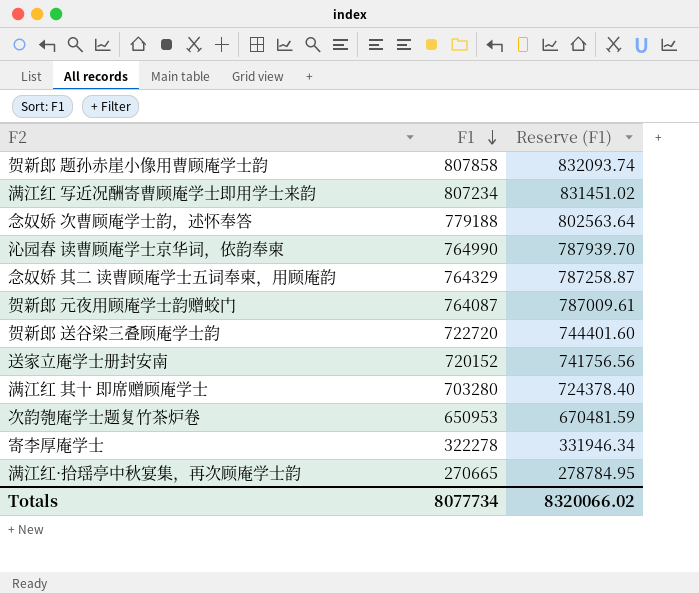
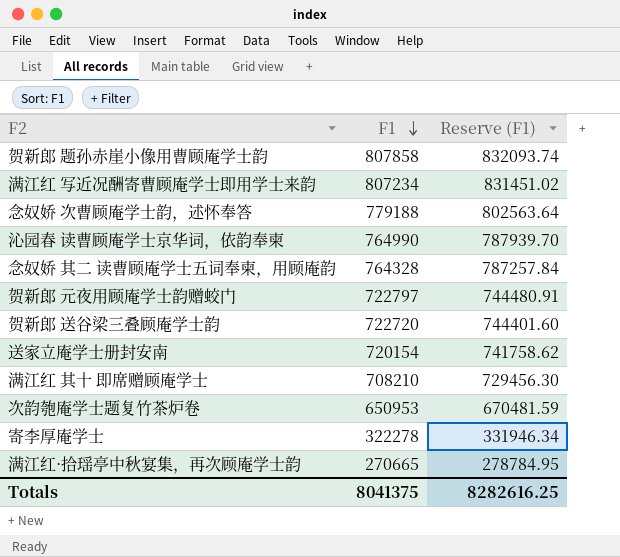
念奴娇 其二 读曹顾庵学士五词奉柬，用顾庵韵 | F1: 764329 -> 764328
念奴娇 其二 读曹顾庵学士五词奉柬，用顾庵韵 | Reserve (F1): 787258.87 -> 787257.84
贺新郎 元夜用顾庵学士韵赠蛟门 | F1: 764087 -> 722797
贺新郎 元夜用顾庵学士韵赠蛟门 | Reserve (F1): 787009.61 -> 744480.91
送家立庵学士册封安南 | F1: 720152 -> 720154
送家立庵学士册封安南 | Reserve (F1): 741756.56 -> 741758.62
满江红 其十 即席赠顾庵学士 | F1: 703280 -> 708210
满江红 其十 即席赠顾庵学士 | Reserve (F1): 724378.40 -> 729456.30
Totals | F1: 8077734 -> 8041375
Totals | Reserve (F1): 8320066.02 -> 8282616.25

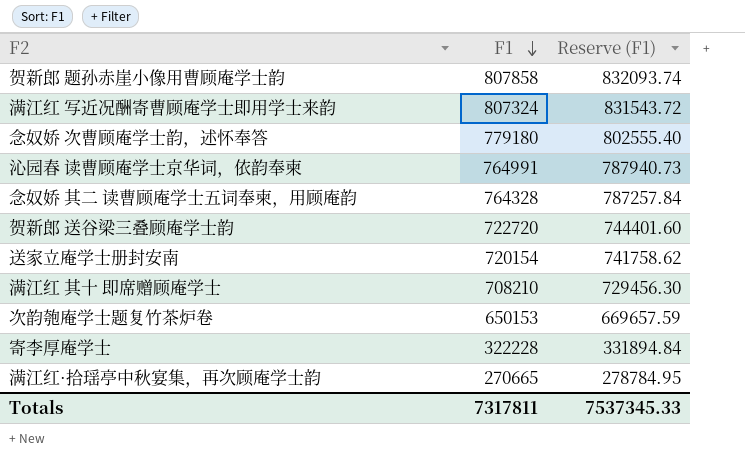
row 贺新郎 元夜用顾庵学士韵赠蛟门: 722797 | 744480.91 -> none
满江红 写近况酬寄曹顾庵学士即用学士来韵 | F1: 807234 -> 807324
满江红 写近况酬寄曹顾庵学士即用学士来韵 | Reserve (F1): 831451.02 -> 831543.72
念奴娇 次曹顾庵学士韵，述怀奉答 | F1: 779188 -> 779180
念奴娇 次曹顾庵学士韵，述怀奉答 | Reserve (F1): 802563.64 -> 802555.40
沁园春 读曹顾庵学士京华词，依韵奉柬 | F1: 764990 -> 764991
沁园春 读曹顾庵学士京华词，依韵奉柬 | Reserve (F1): 787939.70 -> 787940.73
次韵匏庵学士题复竹茶炉卷 | F1: 650953 -> 650153
次韵匏庵学士题复竹茶炉卷 | Reserve (F1): 670481.59 -> 669657.59
寄李厚庵学士 | F1: 322278 -> 322228
寄李厚庵学士 | Reserve (F1): 331946.34 -> 331894.84
Totals | F1: 8041375 -> 7317811
Totals | Reserve (F1): 8282616.25 -> 7537345.33

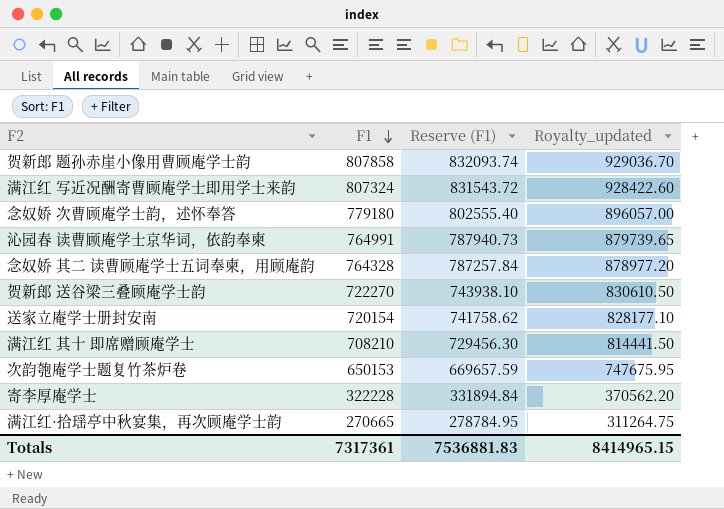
column Royalty_updated | formula: none -> [F1] * 1.15
贺新郎 送谷梁三叠顾庵学士韵 | F1: 722720 -> 722270
贺新郎 送谷梁三叠顾庵学士韵 | Reserve (F1): 744401.60 -> 743938.10
Totals | F1: 7317811 -> 7317361
Totals | Reserve (F1): 7537345.33 -> 7536881.83

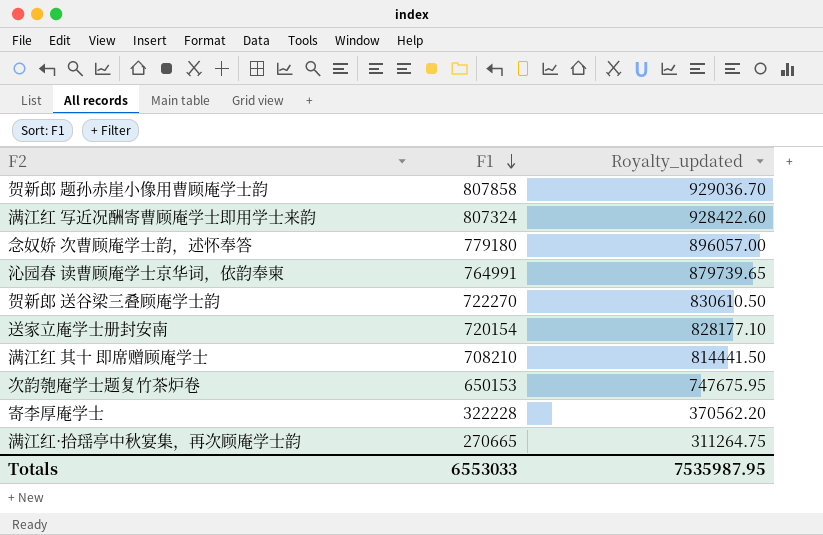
column Reserve (F1) | formula: [F1] * 1.03 -> none
row 念奴娇 其二 读曹顾庵学士五词奉柬，用顾庵韵: 764328 | 787257.84 | 878977.20 -> none
Totals | F1: 7317361 -> 6553033
Totals | Royalty_updated: 8414965.15 -> 7535987.95

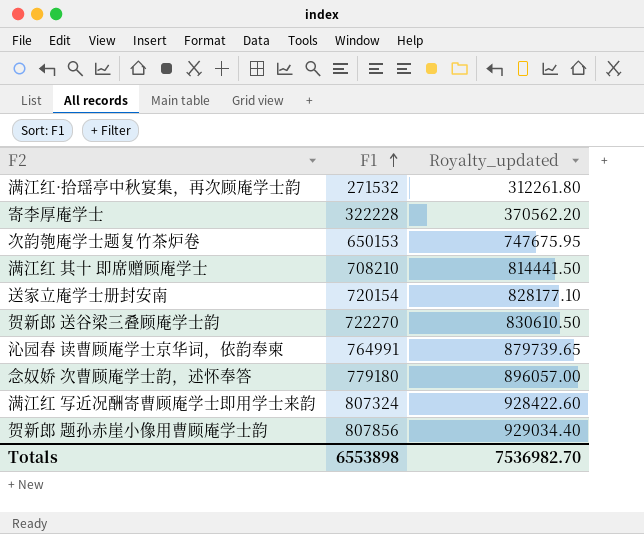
row order: F1 descending -> F1 ascending
满江红·拾瑶亭中秋宴集，再次顾庵学士韵 | F1: 270665 -> 271532
满江红·拾瑶亭中秋宴集，再次顾庵学士韵 | Royalty_updated: 311264.75 -> 312261.80
贺新郎 题孙赤崖小像用曹顾庵学士韵 | F1: 807858 -> 807856
贺新郎 题孙赤崖小像用曹顾庵学士韵 | Royalty_updated: 929036.70 -> 929034.40
Totals | F1: 6553033 -> 6553898
Totals | Royalty_updated: 7535987.95 -> 7536982.70

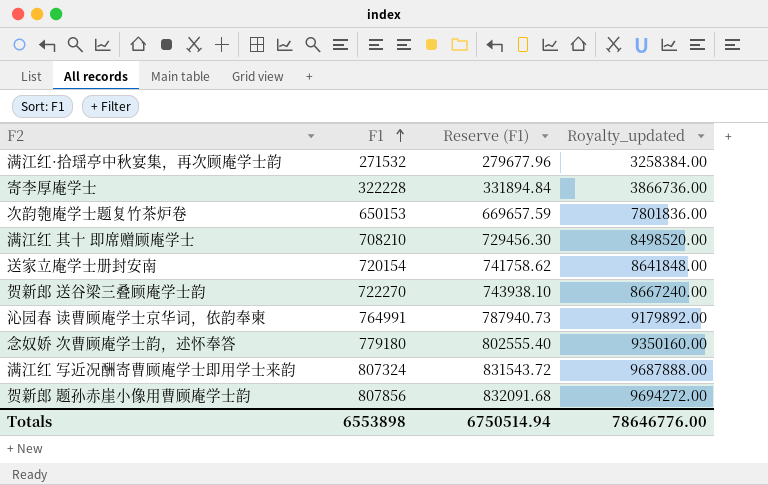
column Reserve (F1) | formula: none -> [F1] * 1.03
column Royalty_updated | formula: [F1] * 1.15 -> [F1] * 12
Totals | Royalty_updated: 7536982.70 -> 78646776.00

